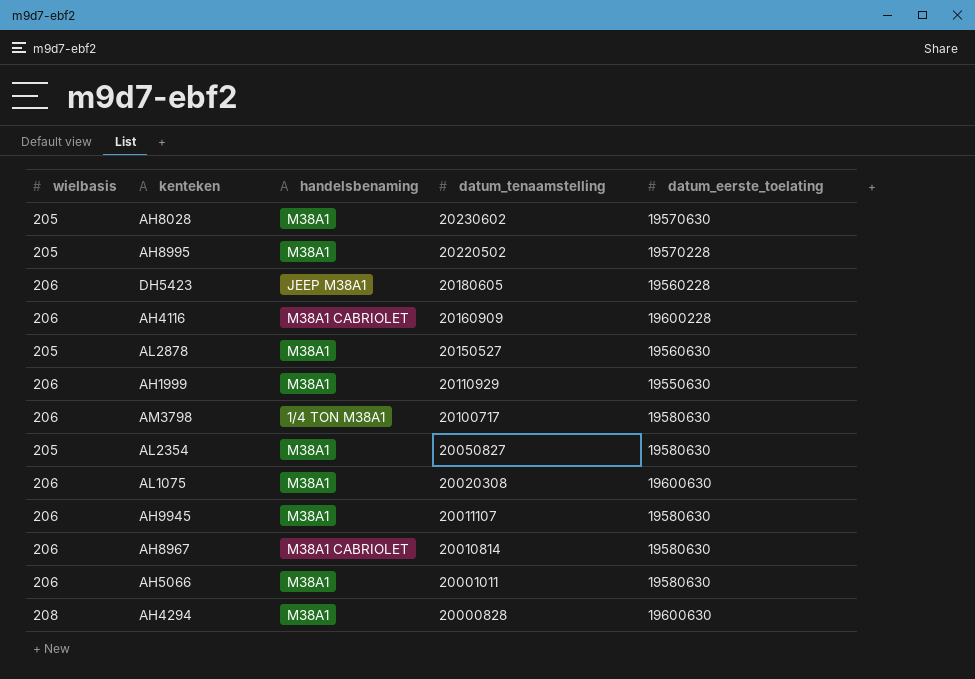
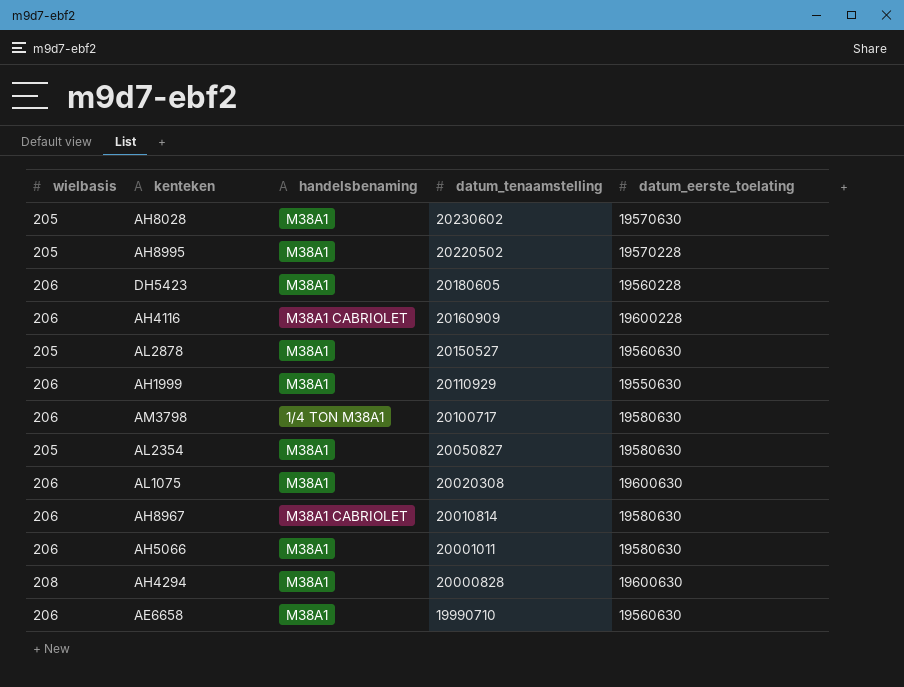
row AH9945: 206 | M38A1 | 20011107 | 19580630 -> none
DH5423 | handelsbenaming: JEEP M38A1 -> M38A1
row AE6658: none -> 206 | M38A1 | 19990710 | 19560630

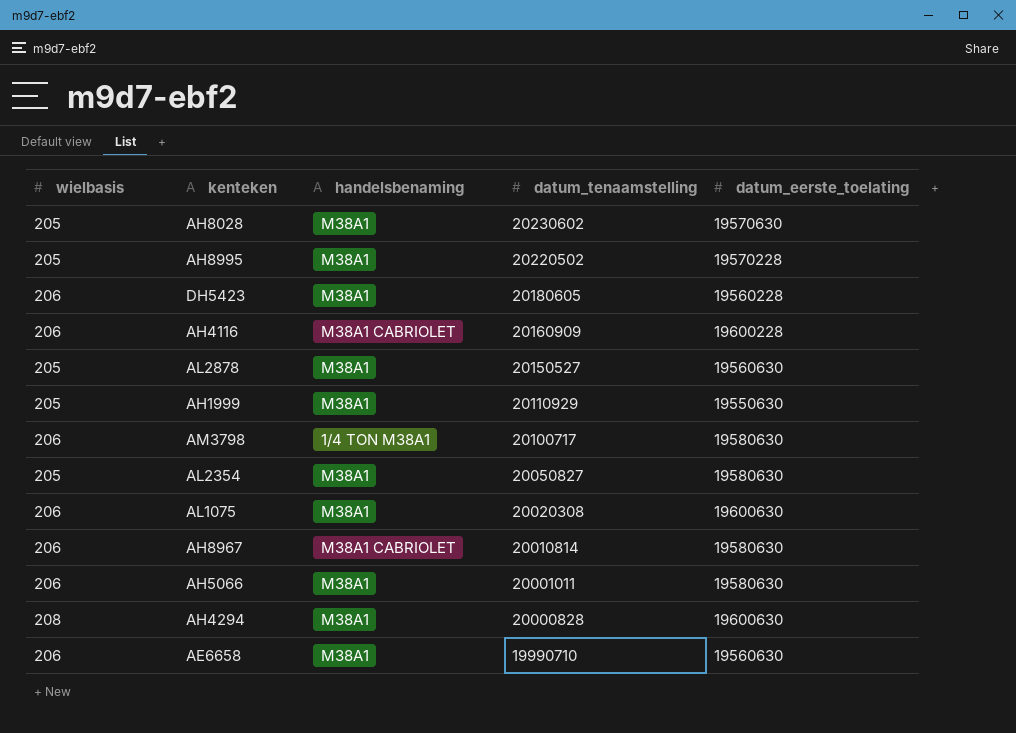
AH1999 | wielbasis: 206 -> 205

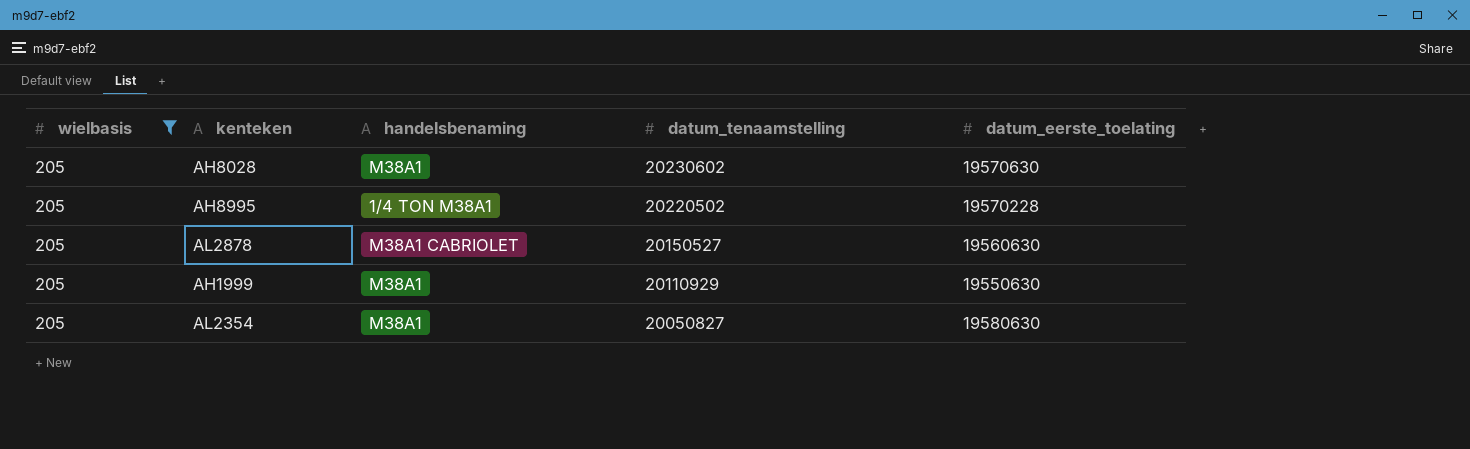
filter: none -> wielbasis = 205
AH8995 | handelsbenaming: M38A1 -> 1/4 TON M38A1
AL2878 | handelsbenaming: M38A1 -> M38A1 CABRIOLET

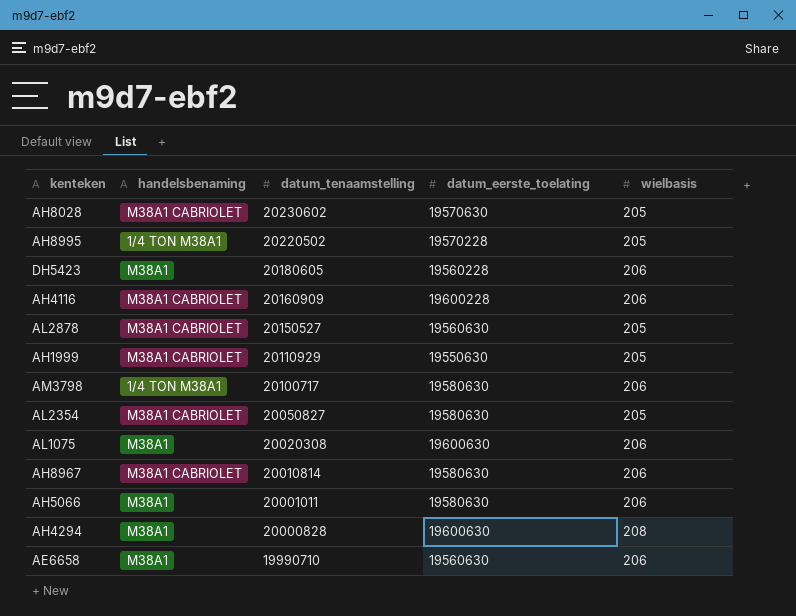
filter: wielbasis = 205 -> none
column wielbasis | position: 1 -> 5
AH8028 | handelsbenaming: M38A1 -> M38A1 CABRIOLET
AH1999 | handelsbenaming: M38A1 -> M38A1 CABRIOLET
AL2354 | handelsbenaming: M38A1 -> M38A1 CABRIOLET

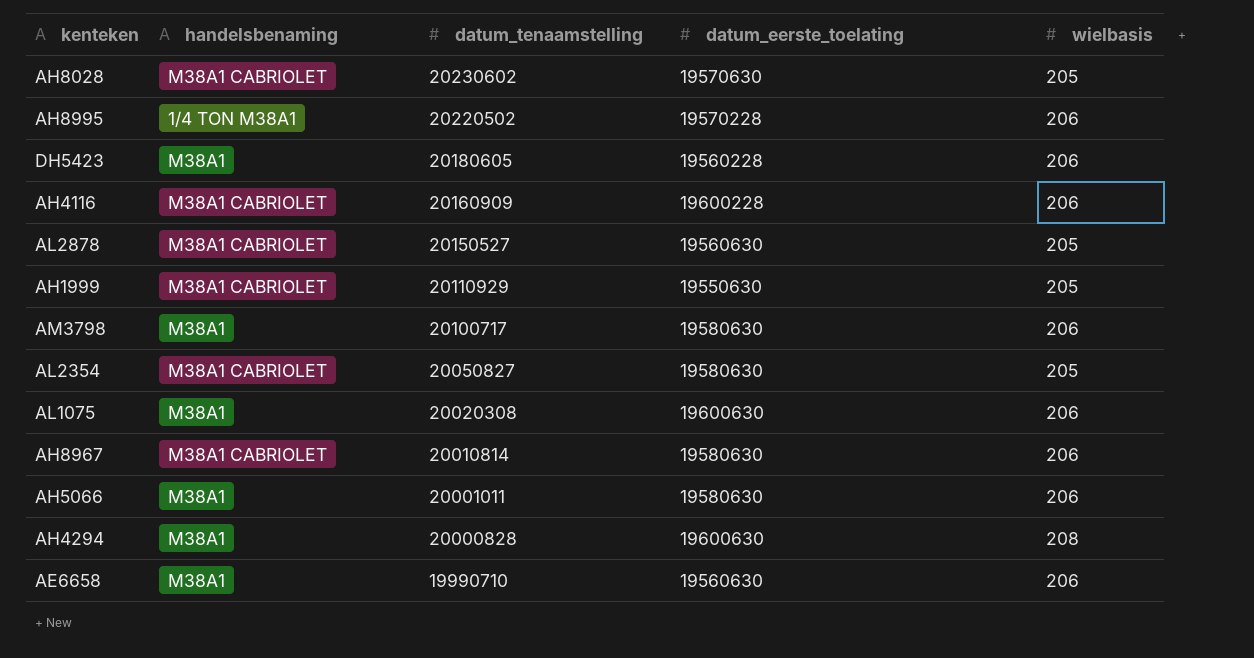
AH8995 | wielbasis: 205 -> 206
AM3798 | handelsbenaming: 1/4 TON M38A1 -> M38A1

